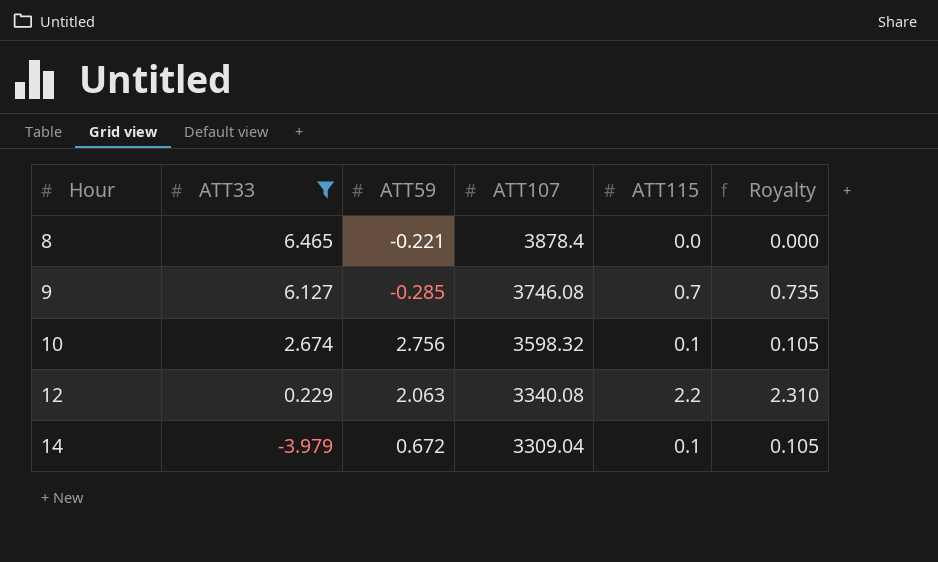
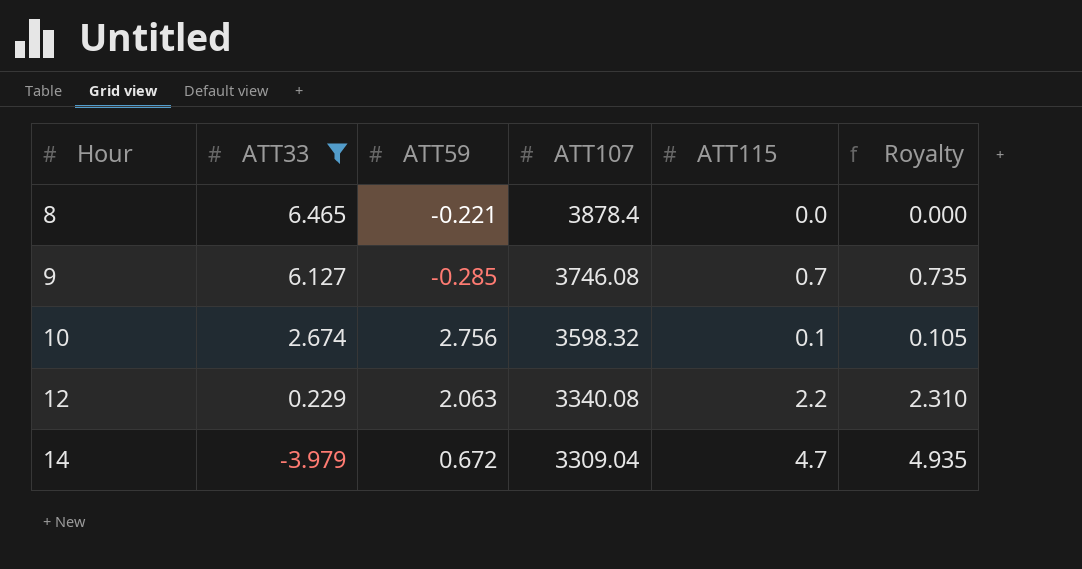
14 | ATT115: 0.1 -> 4.7
14 | Royalty: 0.105 -> 4.935

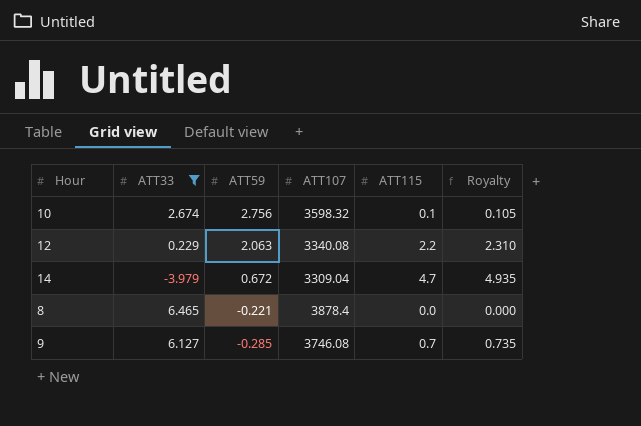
row order: Hour ascending -> ATT59 descending

